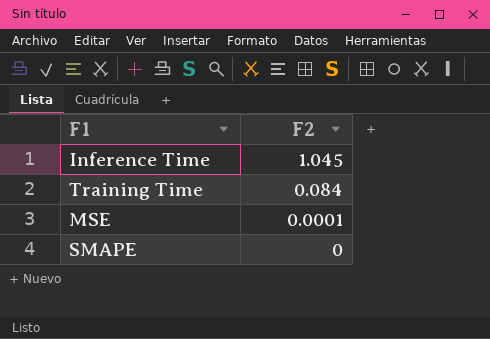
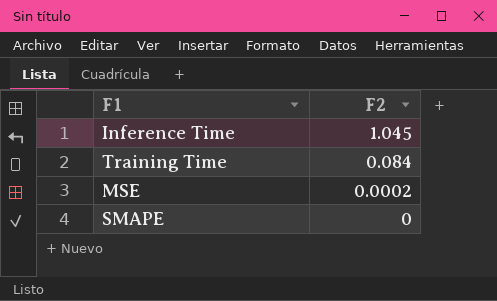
MSE | F2: 0.0001 -> 0.0002

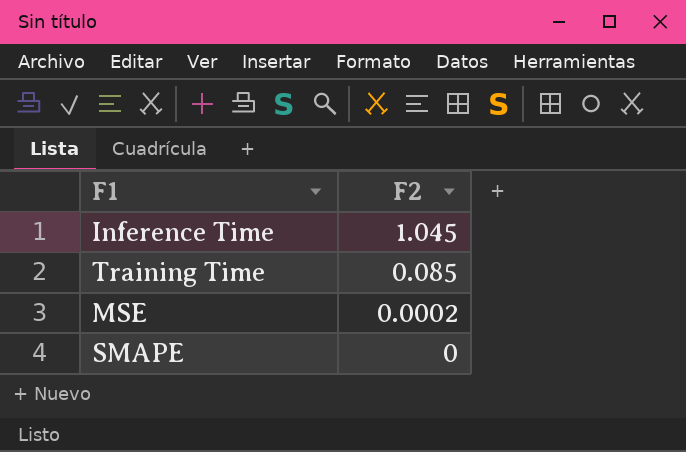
Training Time | F2: 0.084 -> 0.085

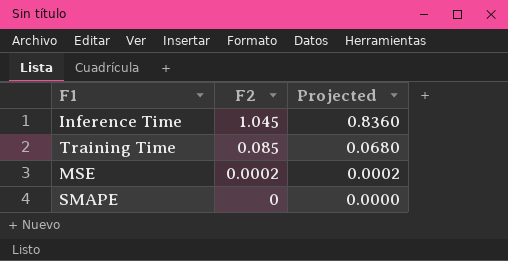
column Projected | formula: none -> [F2] * 0.8

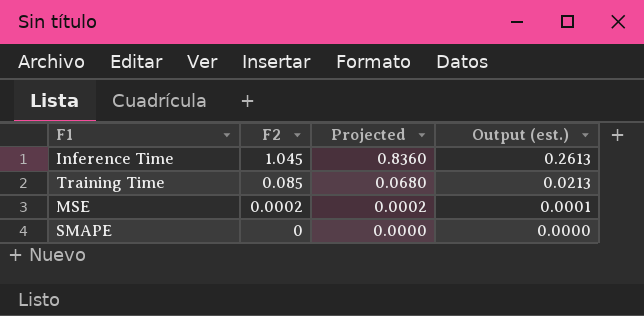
column Output (est.) | formula: none -> [F2] * 0.25

